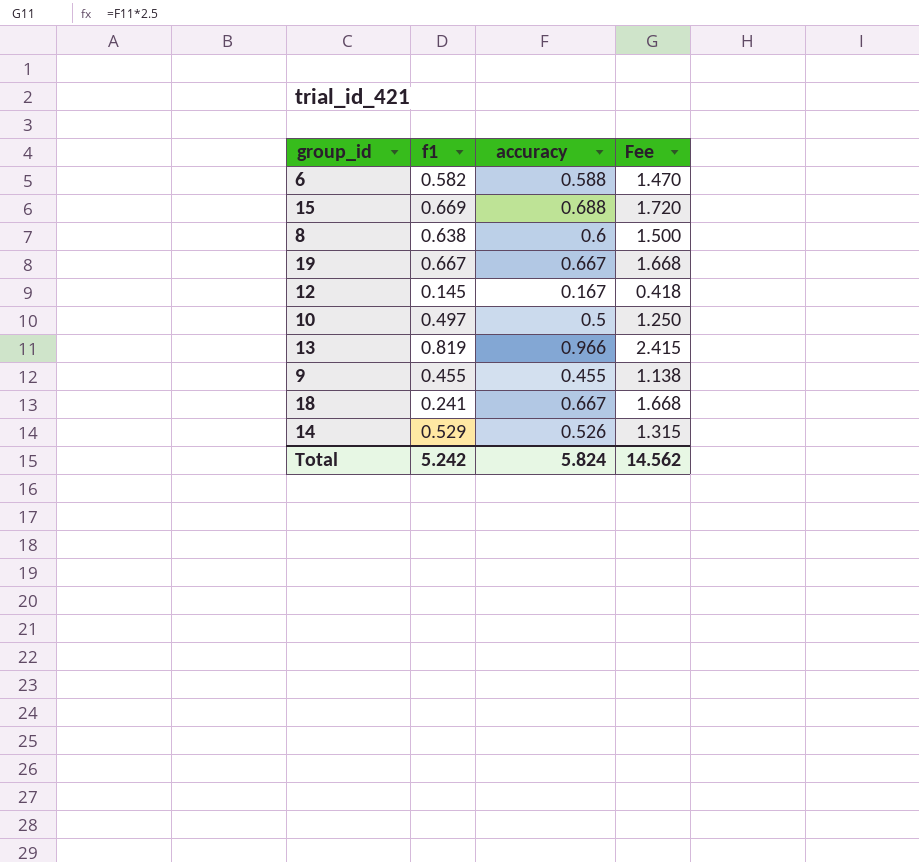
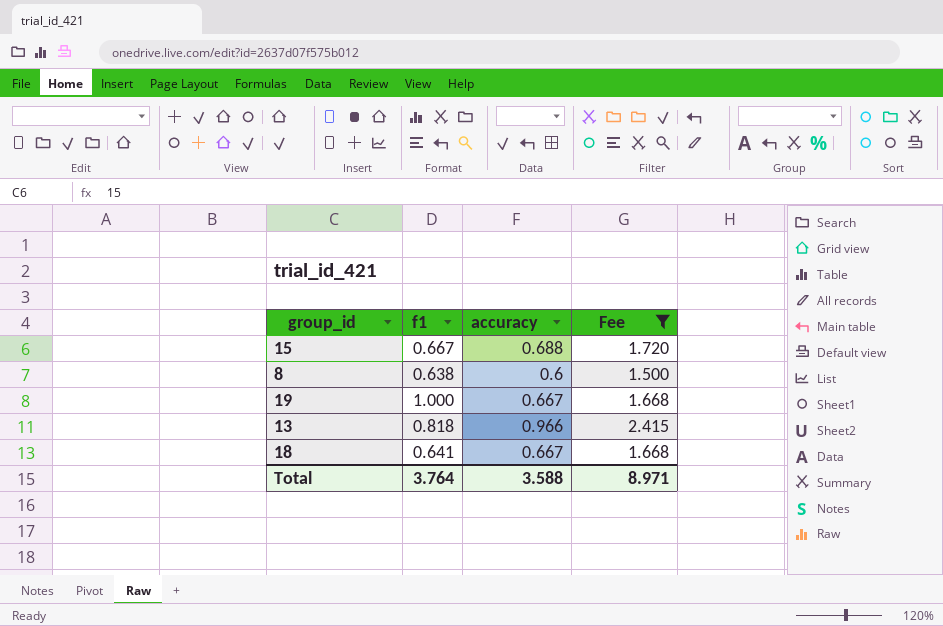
filter: none -> Fee >= 1.500
15 | f1: 0.669 -> 0.667
19 | f1: 0.667 -> 1.000
13 | f1: 0.819 -> 0.818
18 | f1: 0.241 -> 0.641
Total | f1: 5.242 -> 3.764
Total | accuracy: 5.824 -> 3.588
Total | Fee: 14.562 -> 8.971

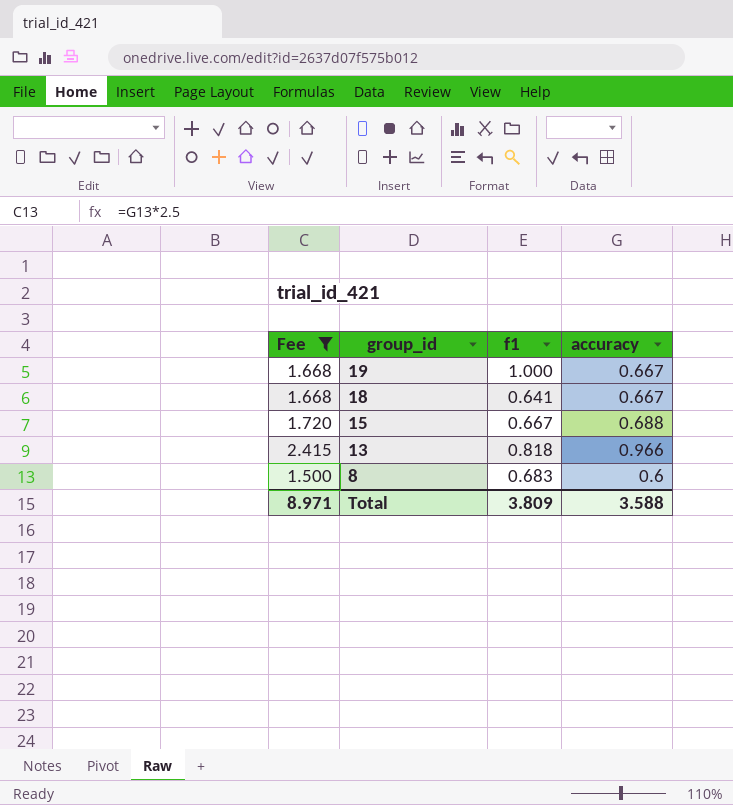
row order: none -> group_id descending
column Fee | position: 4 -> 1
8 | f1: 0.638 -> 0.683
Total | f1: 3.764 -> 3.809

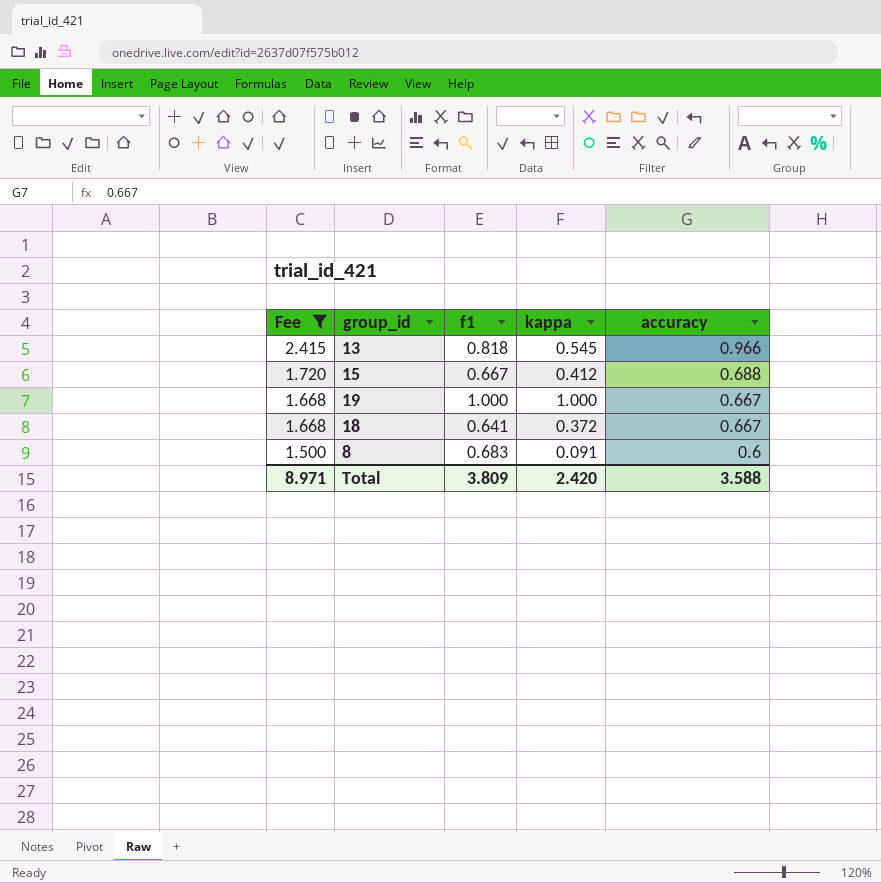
row order: group_id descending -> Fee descending
column kappa | position: none -> 4

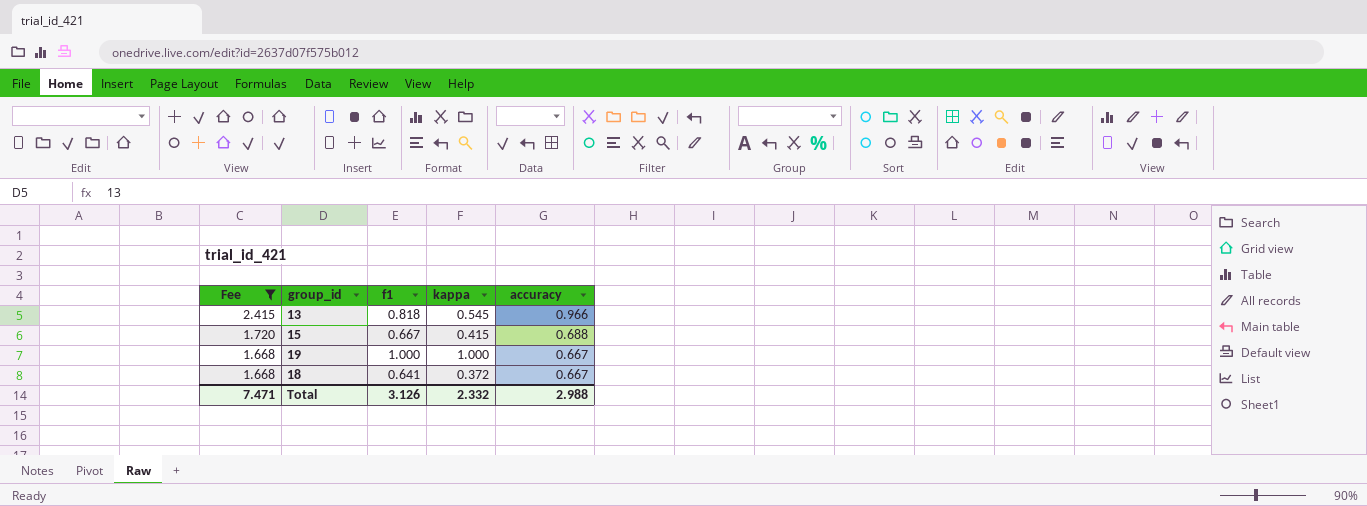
row 8: 1.500 | 0.683 | 0.091 | 0.6 -> none
15 | kappa: 0.412 -> 0.415
Total | Fee: 8.971 -> 7.471
Total | f1: 3.809 -> 3.126
Total | kappa: 2.420 -> 2.332
Total | accuracy: 3.588 -> 2.988

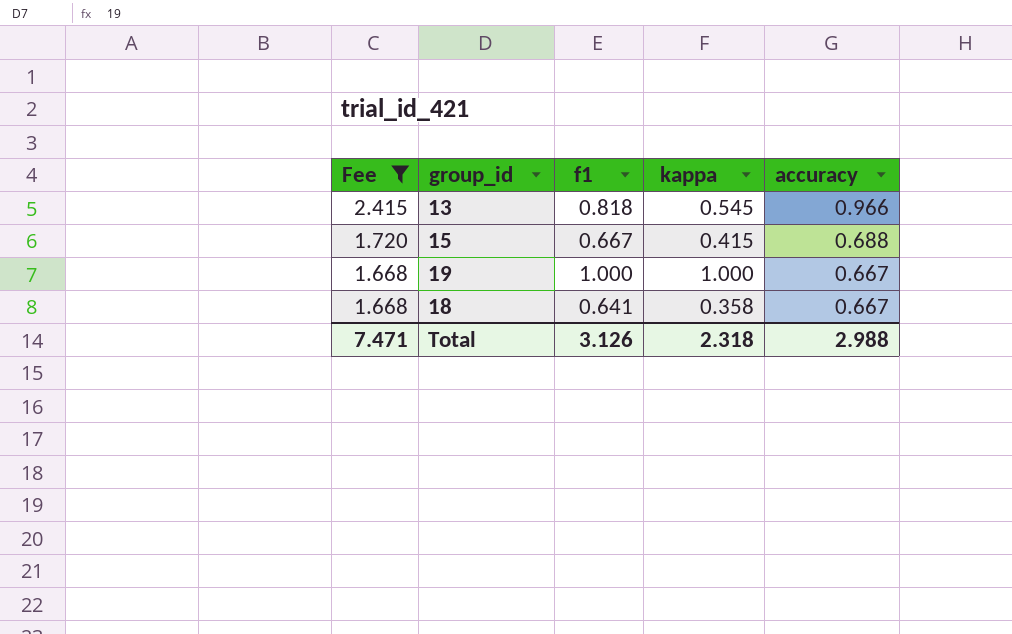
18 | kappa: 0.372 -> 0.358
Total | kappa: 2.332 -> 2.318

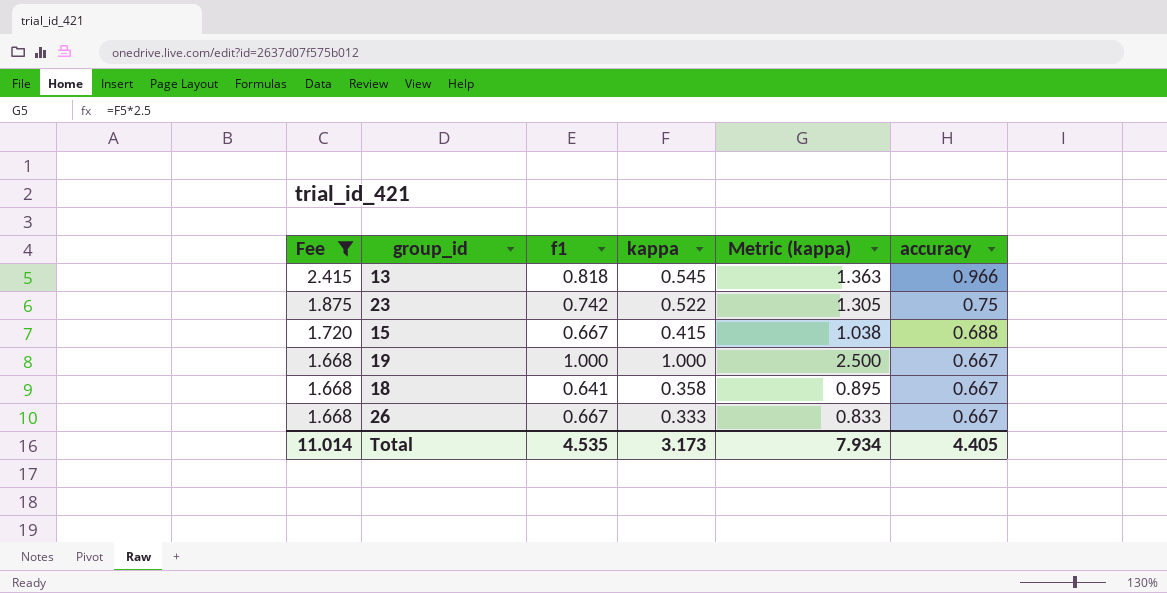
column Metric (kappa) | formula: none -> [kappa] * 2.5
row 23: none -> 1.875 | 0.742 | 0.522 | 1.305 | 0.75
row 26: none -> 1.668 | 0.667 | 0.333 | 0.833 | 0.667
Total | Fee: 7.471 -> 11.014
Total | f1: 3.126 -> 4.535
Total | kappa: 2.318 -> 3.173
Total | accuracy: 2.988 -> 4.405

